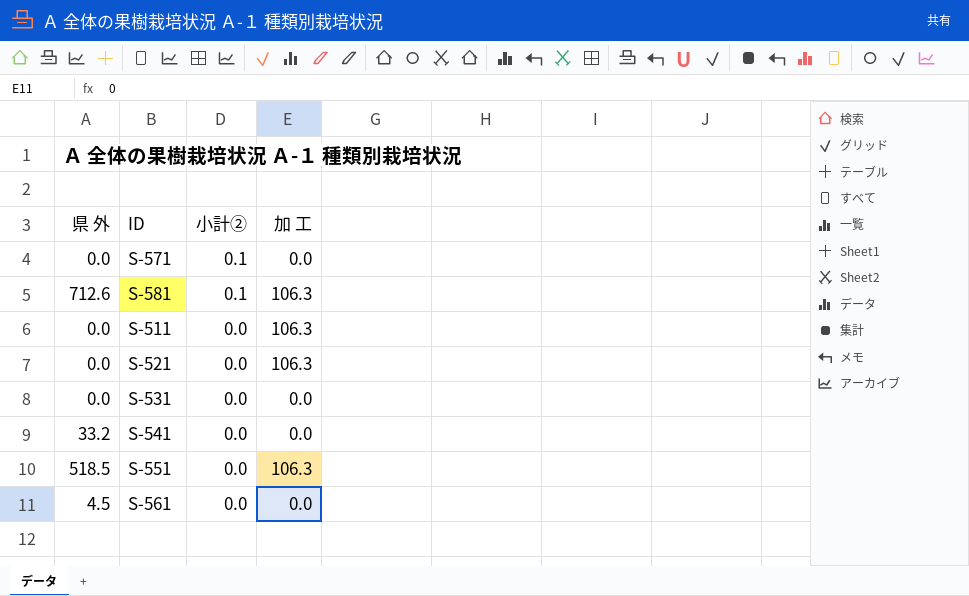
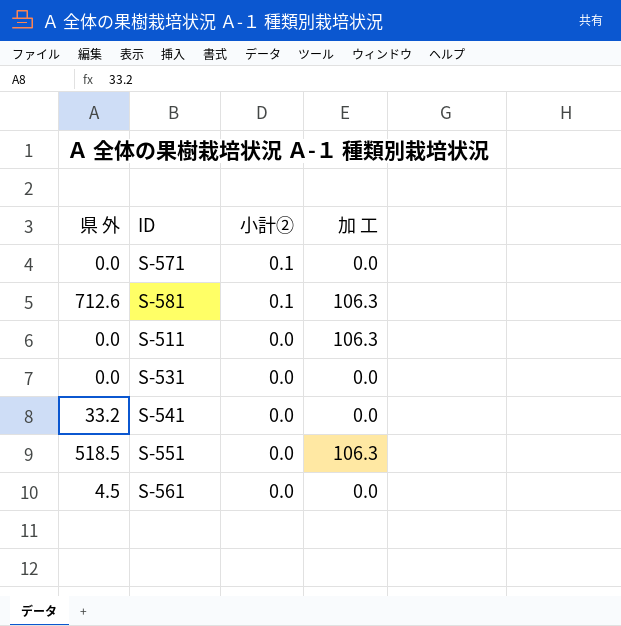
row S-521: 0.0 | 0.0 | 106.3 -> none

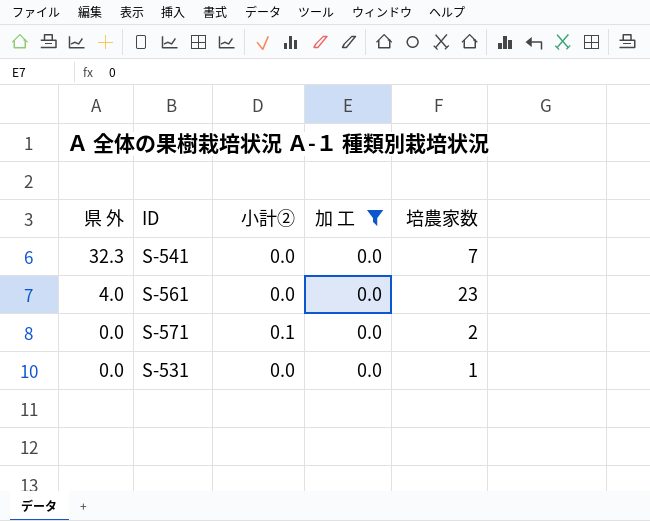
filter: none -> 加 工 = 0.0
row order: 小計② descending -> 県 外 descending
column 培農家数 | position: none -> 5
S-541 | 県 外: 33.2 -> 32.3
S-561 | 県 外: 4.5 -> 4.0

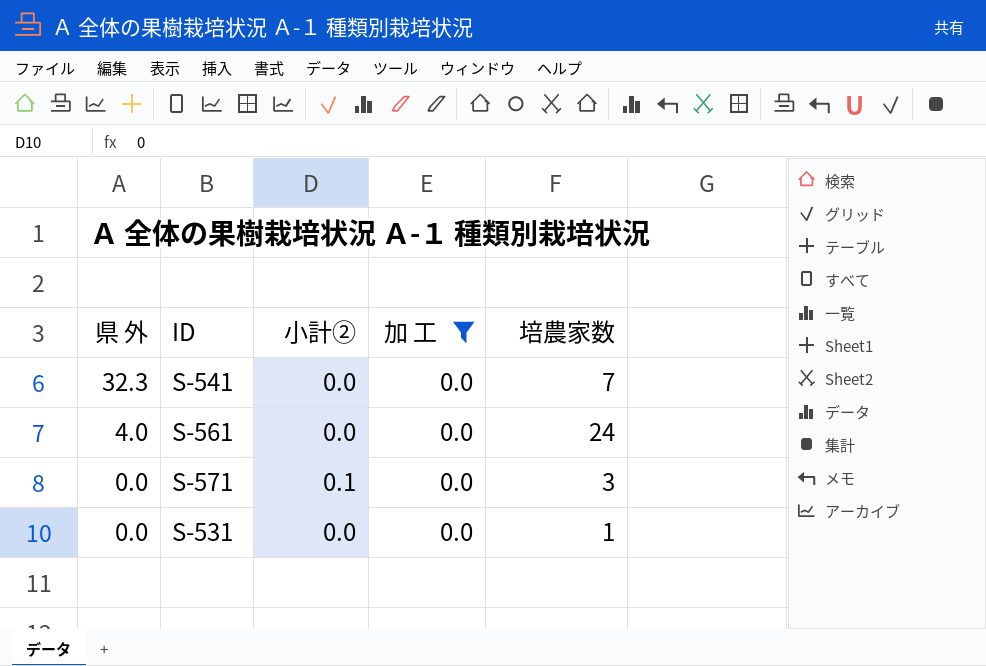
S-561 | 培農家数: 23 -> 24
S-571 | 培農家数: 2 -> 3

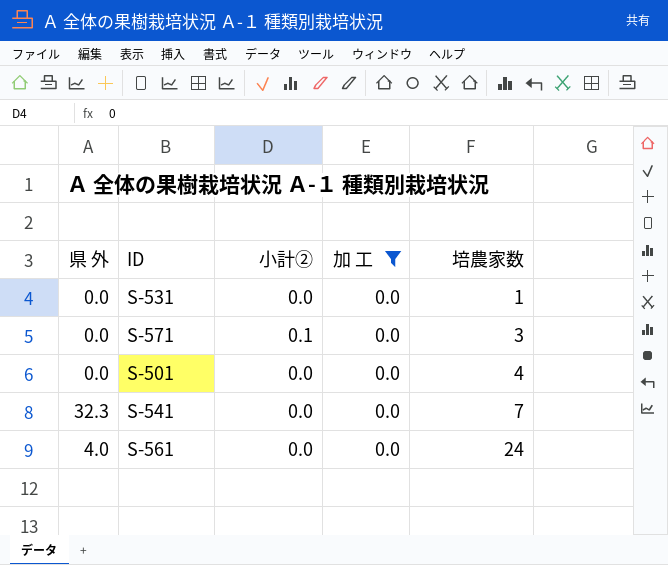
row order: 県 外 descending -> 培農家数 ascending
row S-501: none -> 0.0 | 0.0 | 0.0 | 4

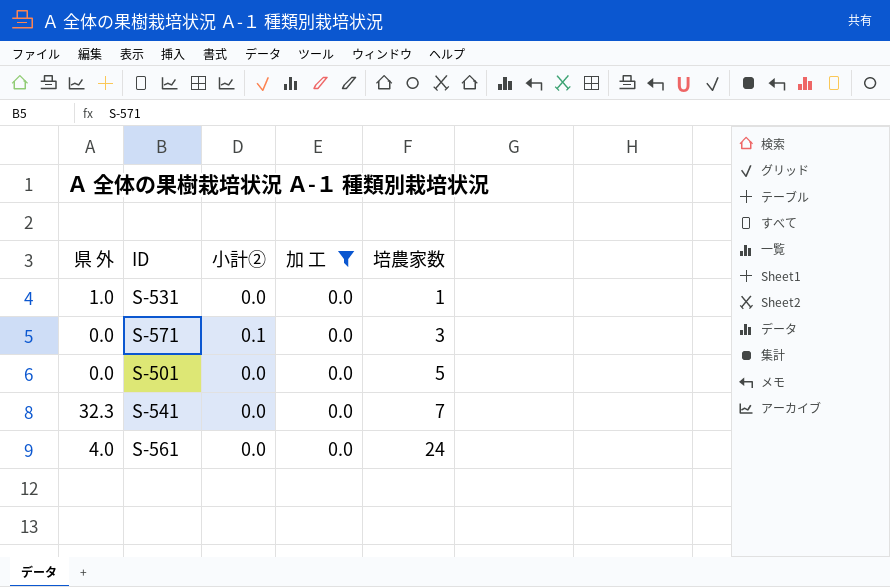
S-531 | 県 外: 0.0 -> 1.0
S-501 | 培農家数: 4 -> 5

